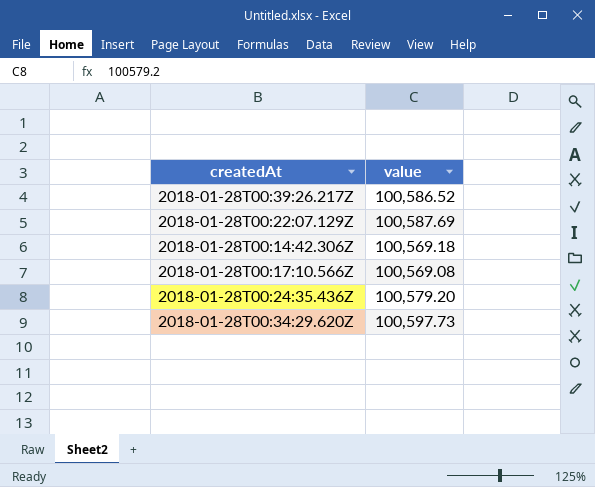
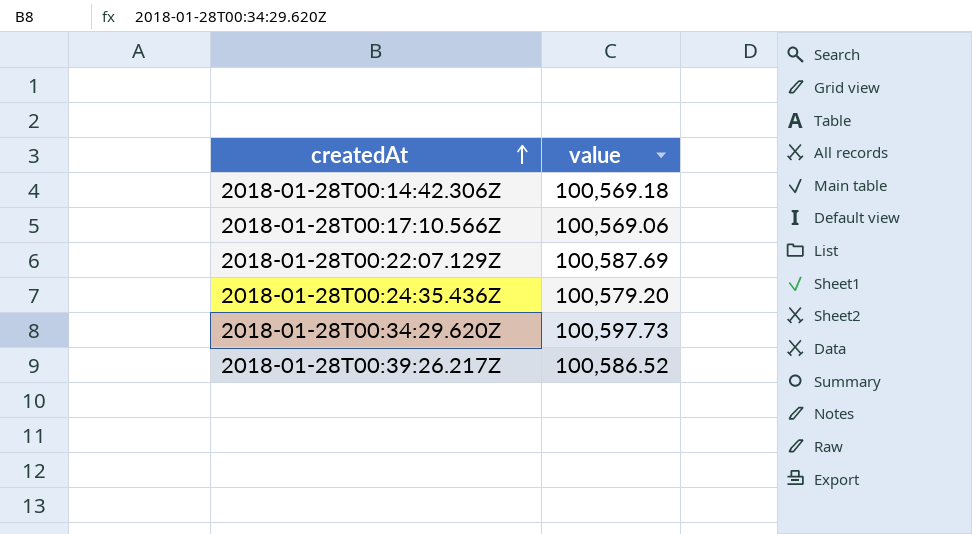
row order: none -> createdAt ascending
2018-01-28T00:17:10.566Z | value: 100,569.08 -> 100,569.06

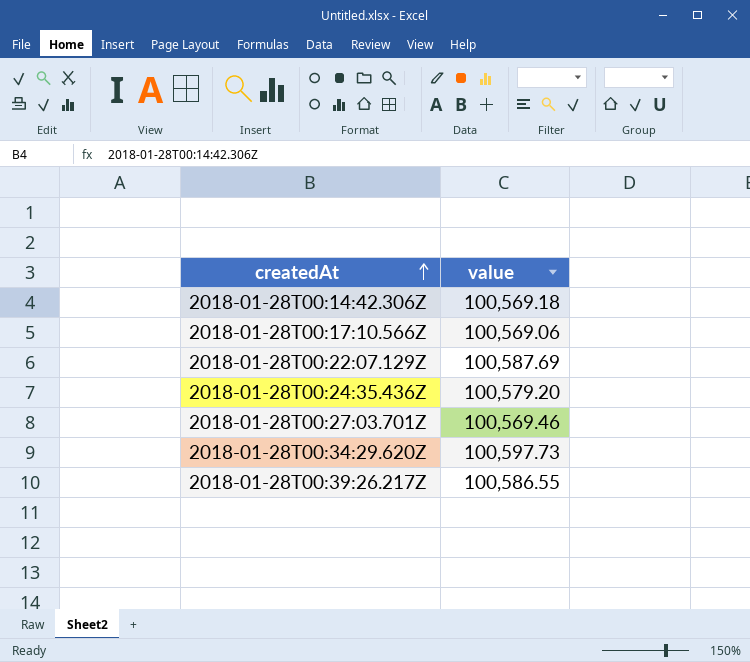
row 2018-01-28T00:27:03.701Z: none -> 100,569.46
2018-01-28T00:39:26.217Z | value: 100,586.52 -> 100,586.55

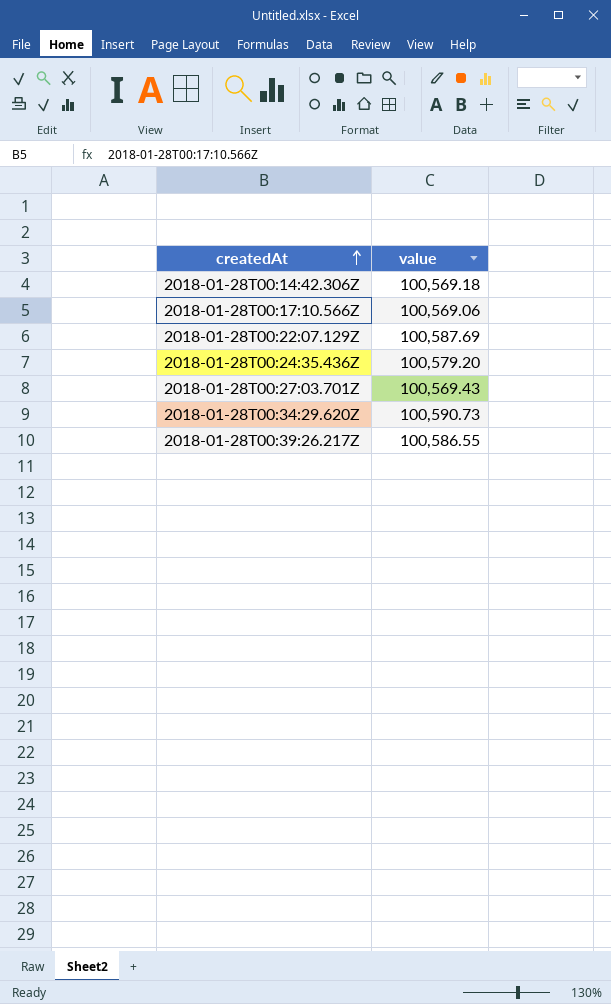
2018-01-28T00:27:03.701Z | value: 100,569.46 -> 100,569.43
2018-01-28T00:34:29.620Z | value: 100,597.73 -> 100,590.73

